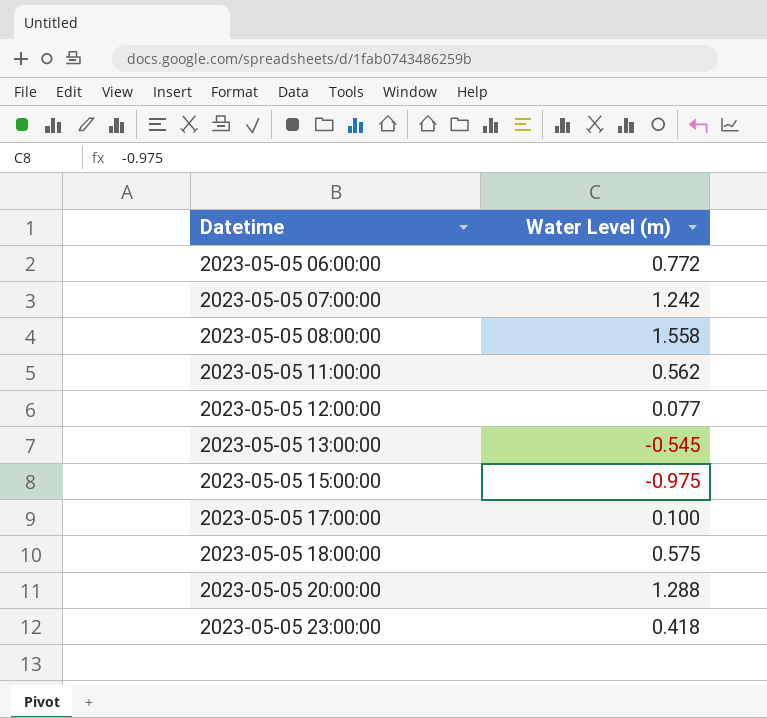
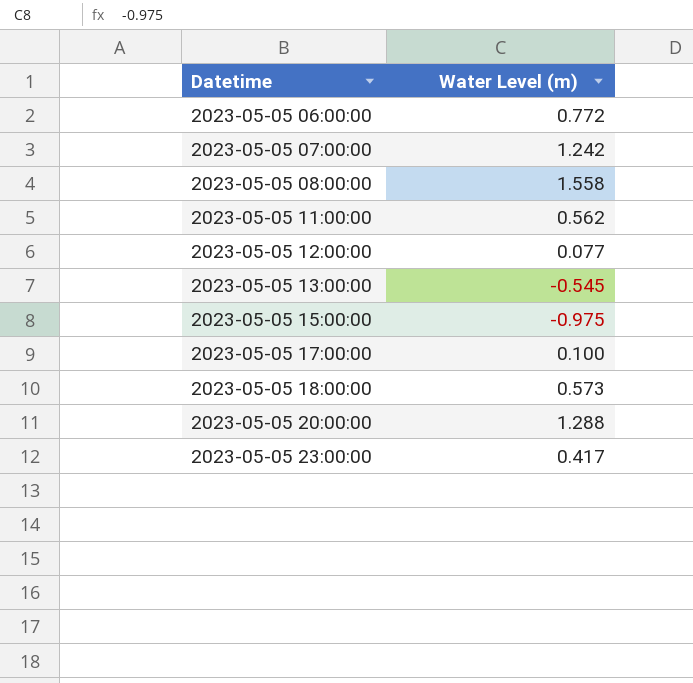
2023-05-05 18:00:00 | Water Level (m): 0.575 -> 0.573
2023-05-05 23:00:00 | Water Level (m): 0.418 -> 0.417

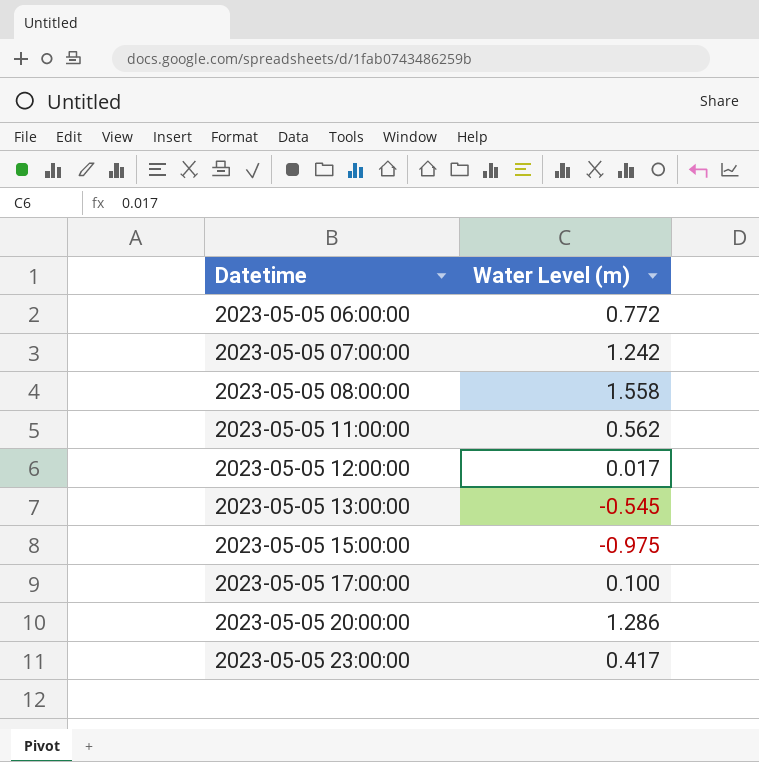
row 2023-05-05 18:00:00: 0.573 -> none
2023-05-05 12:00:00 | Water Level (m): 0.077 -> 0.017
2023-05-05 20:00:00 | Water Level (m): 1.288 -> 1.286

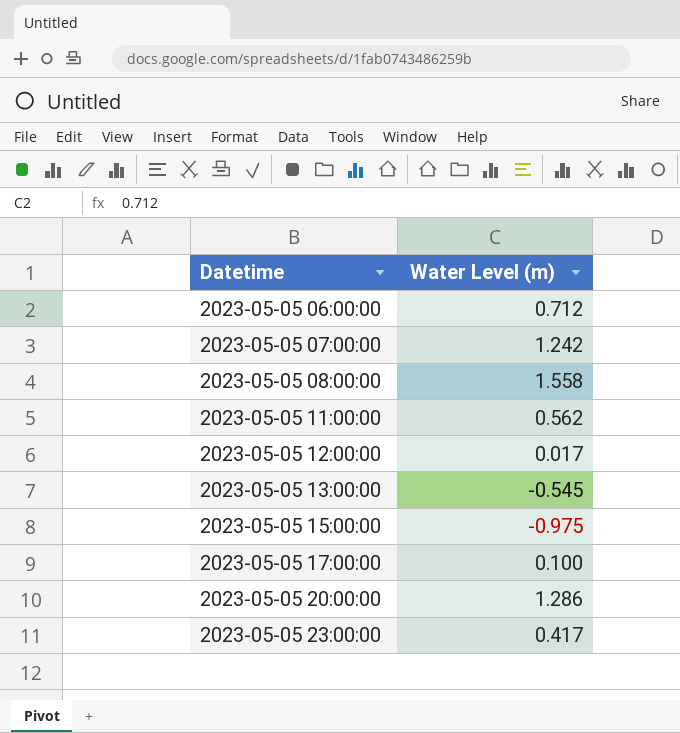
2023-05-05 06:00:00 | Water Level (m): 0.772 -> 0.712

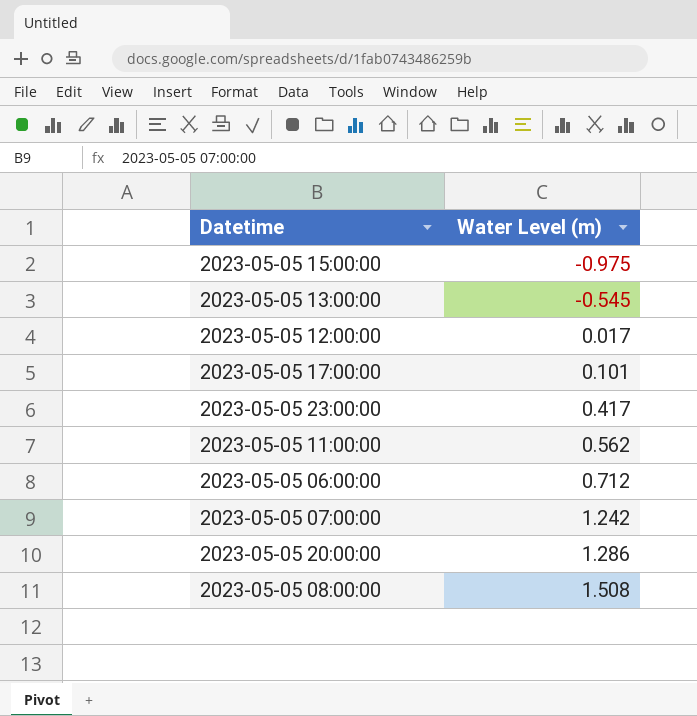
row order: Datetime ascending -> Water Level (m) ascending
2023-05-05 17:00:00 | Water Level (m): 0.100 -> 0.101
2023-05-05 08:00:00 | Water Level (m): 1.558 -> 1.508

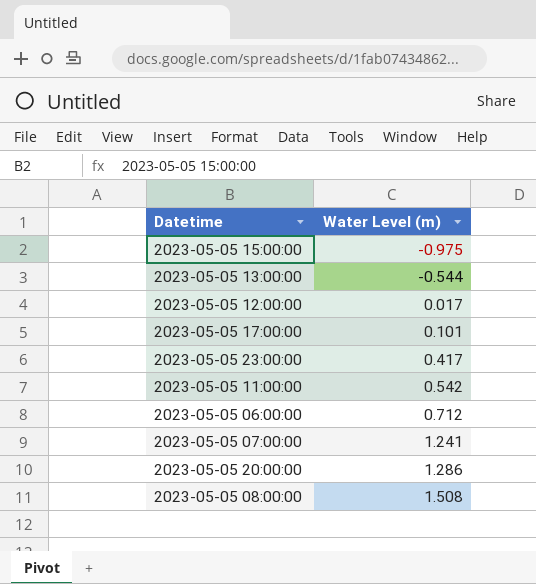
2023-05-05 13:00:00 | Water Level (m): -0.545 -> -0.544
2023-05-05 11:00:00 | Water Level (m): 0.562 -> 0.542
2023-05-05 07:00:00 | Water Level (m): 1.242 -> 1.241

